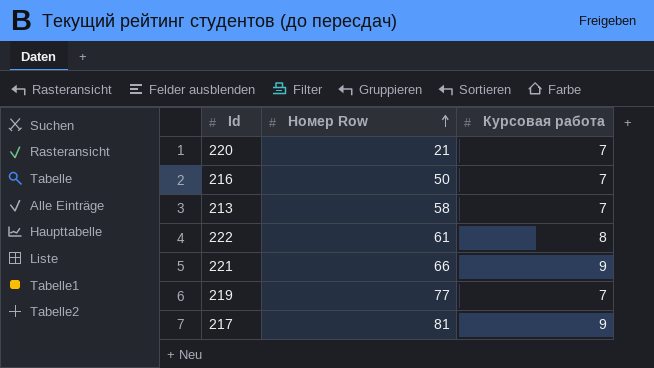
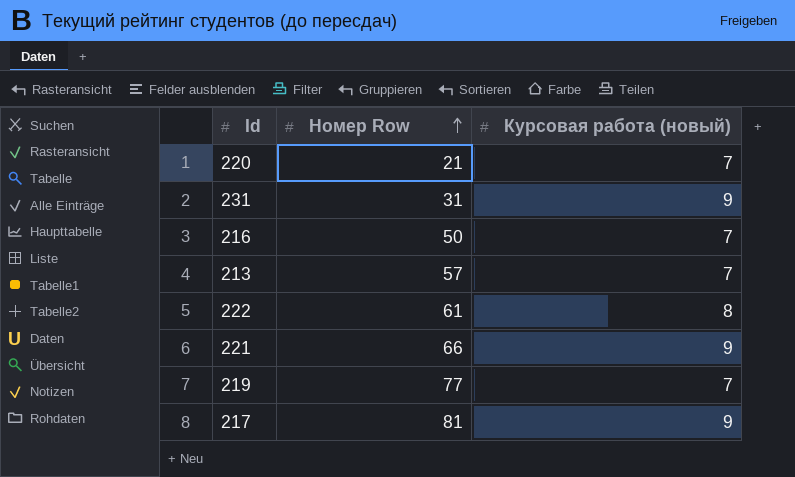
column name: Курсовая работа -> Курсовая работа (новый)
row 231: none -> 31 | 9
213 | Номер Row: 58 -> 57

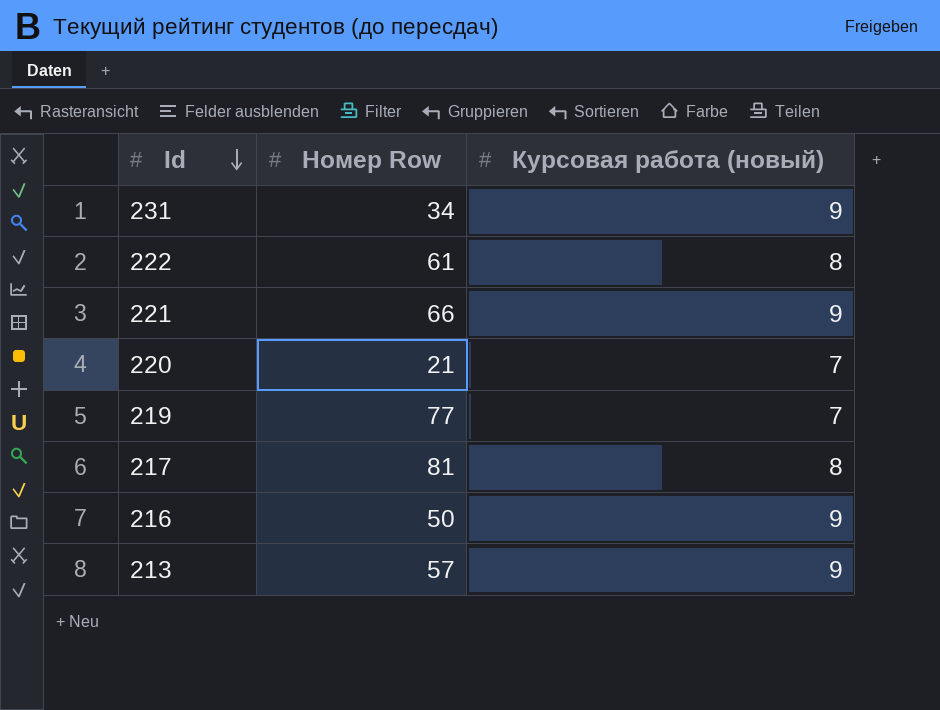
row order: Номер Row ascending -> Id descending
231 | Номер Row: 31 -> 34
217 | Курсовая работа (новый): 9 -> 8
216 | Курсовая работа (новый): 7 -> 9
213 | Курсовая работа (новый): 7 -> 9

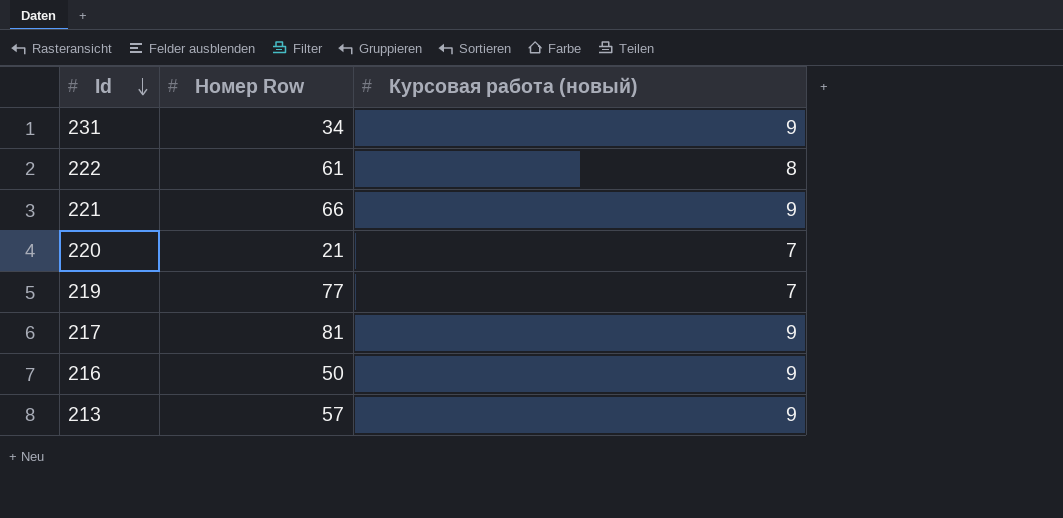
217 | Курсовая работа (новый): 8 -> 9

